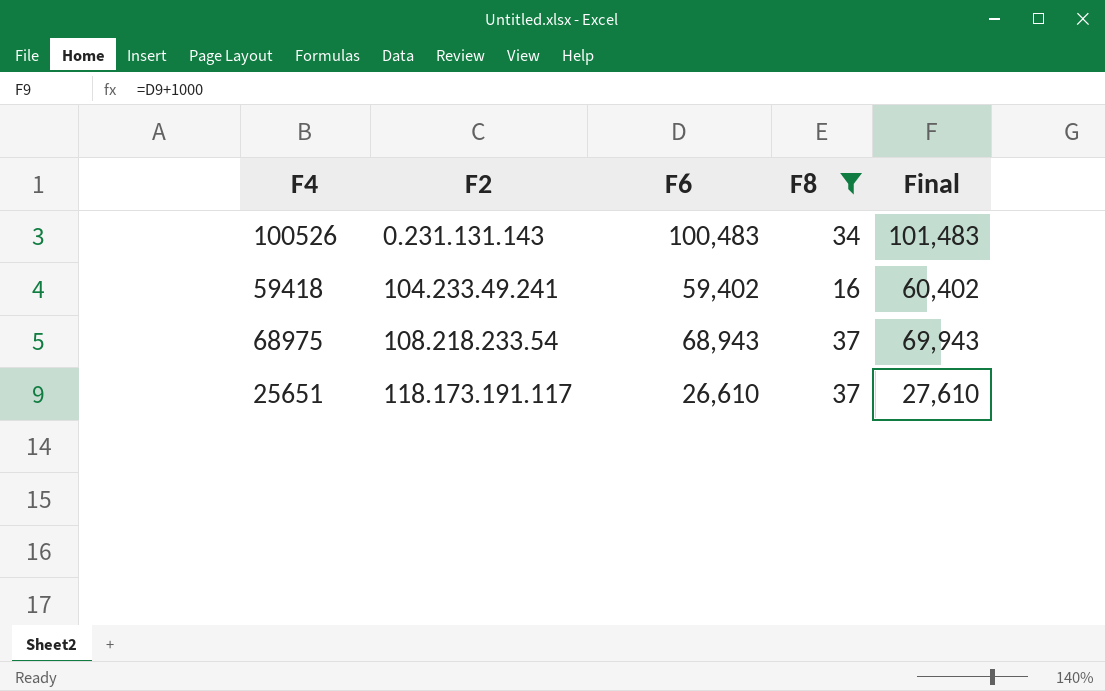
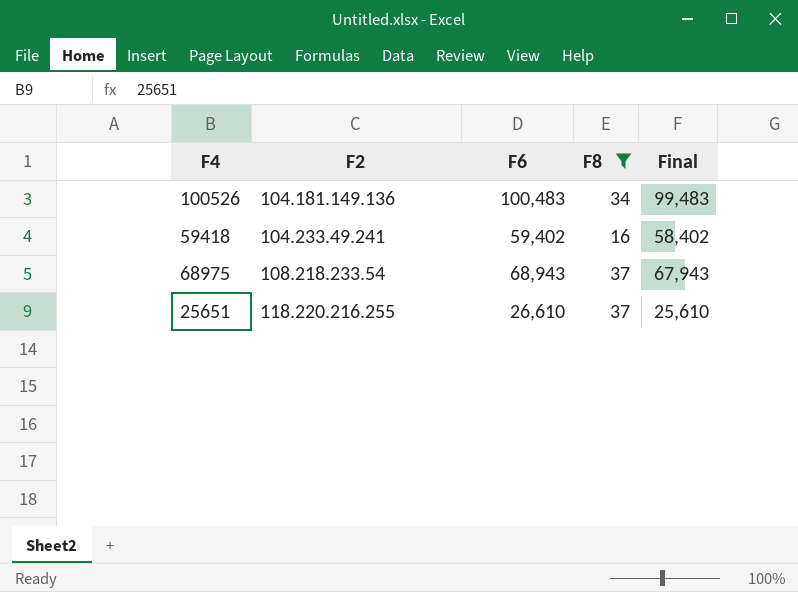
column Final | formula: [F6] + 1000 -> [F6] - 1000
100526 | F2: 0.231.131.143 -> 104.181.149.136
25651 | F2: 118.173.191.117 -> 118.220.216.255

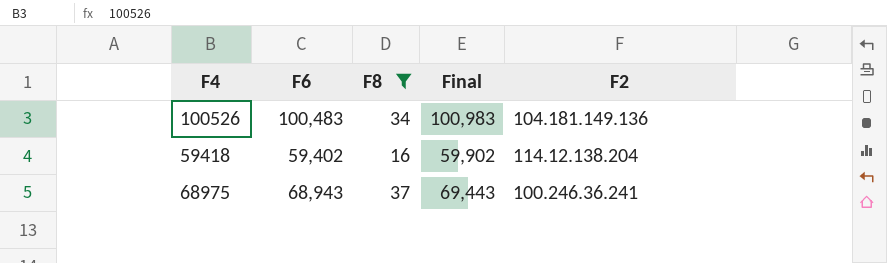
column Final | formula: [F6] - 1000 -> [F6] + 500
column F2 | position: 2 -> 5
row 25651: 118.220.216.255 | 26,610 | 37 | 25,610 -> none
59418 | F2: 104.233.49.241 -> 114.12.138.204
68975 | F2: 108.218.233.54 -> 100.246.36.241

